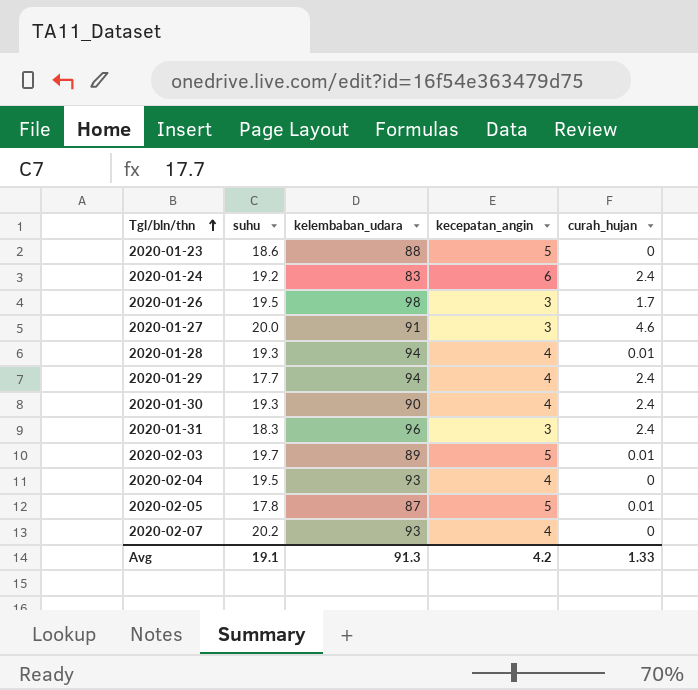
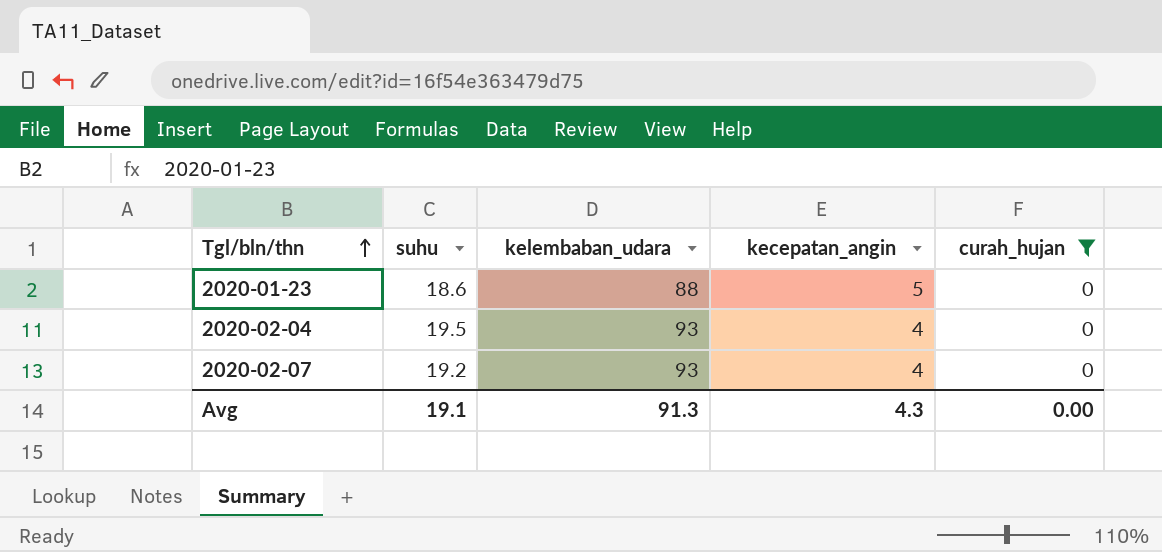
filter: none -> curah_hujan = 0
2020-02-07 | suhu: 20.2 -> 19.2
Avg | kecepatan_angin: 4.2 -> 4.3
Avg | curah_hujan: 1.33 -> 0.00

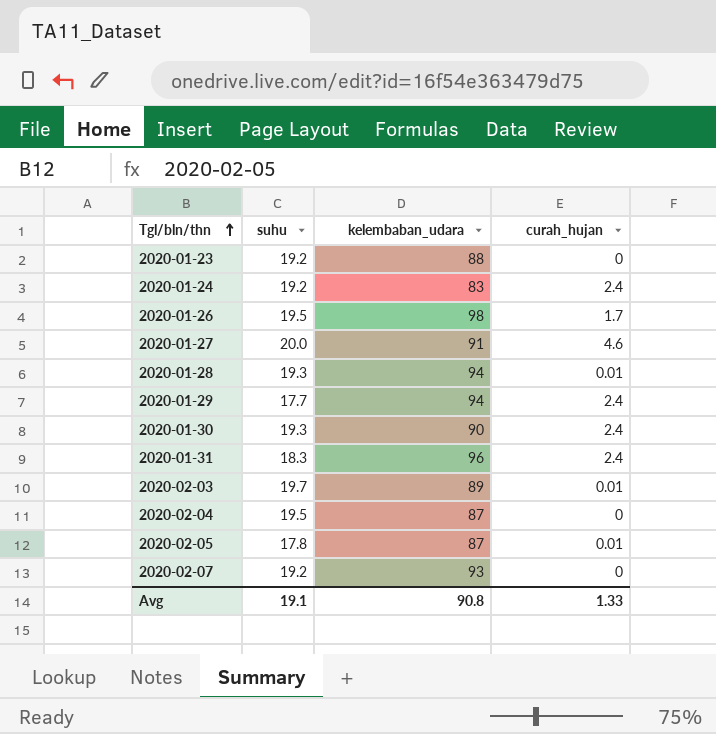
filter: curah_hujan = 0 -> none
column kecepatan_angin | position: 4 -> none
2020-01-23 | suhu: 18.6 -> 19.2
2020-02-04 | kelembaban_udara: 93 -> 87
Avg | kelembaban_udara: 91.3 -> 90.8
Avg | curah_hujan: 0.00 -> 1.33

